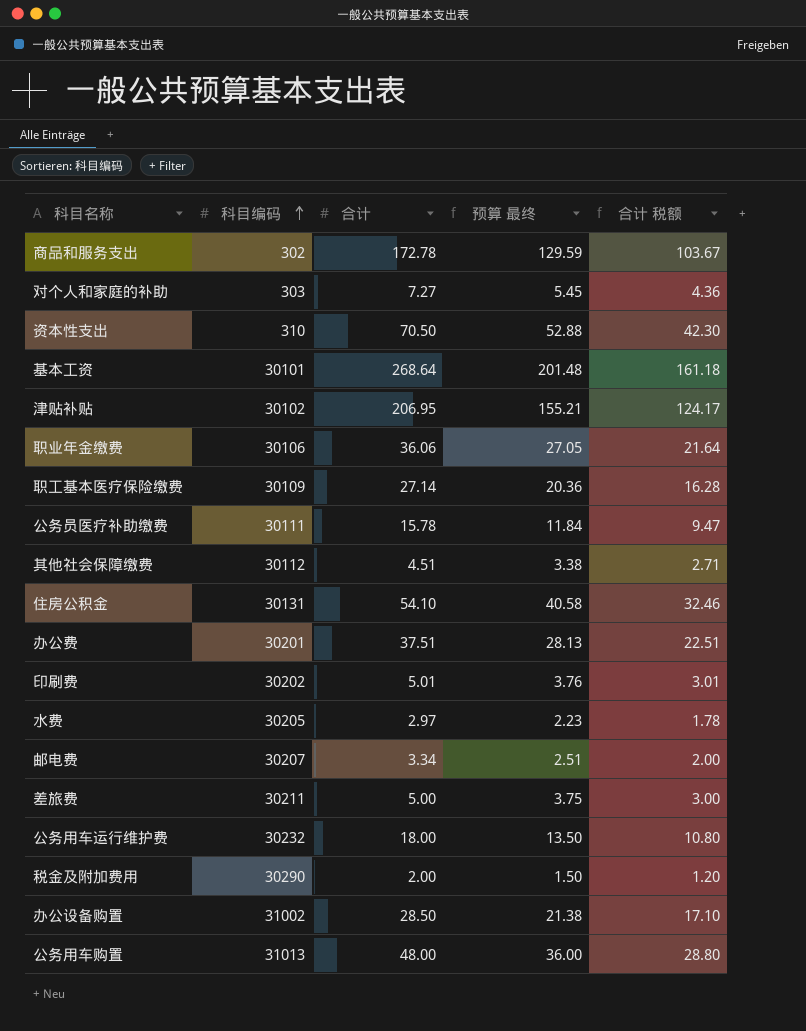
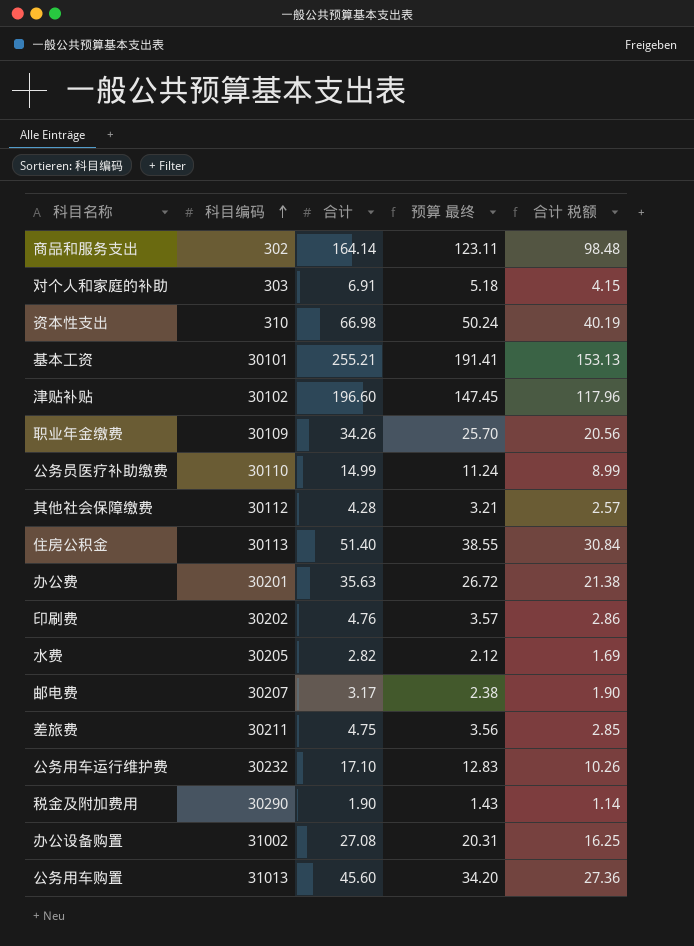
row 职工基本医疗保险缴费: 30109 | 27.14 | 20.36 | 16.28 -> none
商品和服务支出 | 合计: 172.78 -> 164.14
商品和服务支出 | 预算 最终: 129.59 -> 123.11
商品和服务支出 | 合计 税额: 103.67 -> 98.48
对个人和家庭的补助 | 合计: 7.27 -> 6.91
对个人和家庭的补助 | 预算 最终: 5.45 -> 5.18
对个人和家庭的补助 | 合计 税额: 4.36 -> 4.15
资本性支出 | 合计: 70.50 -> 66.98
资本性支出 | 预算 最终: 52.88 -> 50.24
资本性支出 | 合计 税额: 42.30 -> 40.19
基本工资 | 合计: 268.64 -> 255.21
基本工资 | 预算 最终: 201.48 -> 191.41
基本工资 | 合计 税额: 161.18 -> 153.13
津贴补贴 | 合计: 206.95 -> 196.60
津贴补贴 | 预算 最终: 155.21 -> 147.45
津贴补贴 | 合计 税额: 124.17 -> 117.96
职业年金缴费 | 科目编码: 30106 -> 30109
职业年金缴费 | 合计: 36.06 -> 34.26
职业年金缴费 | 预算 最终: 27.05 -> 25.70
职业年金缴费 | 合计 税额: 21.64 -> 20.56
公务员医疗补助缴费 | 科目编码: 30111 -> 30110
公务员医疗补助缴费 | 合计: 15.78 -> 14.99
公务员医疗补助缴费 | 预算 最终: 11.84 -> 11.24
公务员医疗补助缴费 | 合计 税额: 9.47 -> 8.99
其他社会保障缴费 | 合计: 4.51 -> 4.28
其他社会保障缴费 | 预算 最终: 3.38 -> 3.21
其他社会保障缴费 | 合计 税额: 2.71 -> 2.57
住房公积金 | 科目编码: 30131 -> 30113
住房公积金 | 合计: 54.10 -> 51.40
住房公积金 | 预算 最终: 40.58 -> 38.55
住房公积金 | 合计 税额: 32.46 -> 30.84
办公费 | 合计: 37.51 -> 35.63
办公费 | 预算 最终: 28.13 -> 26.72
办公费 | 合计 税额: 22.51 -> 21.38
印刷费 | 合计: 5.01 -> 4.76
印刷费 | 预算 最终: 3.76 -> 3.57
印刷费 | 合计 税额: 3.01 -> 2.86
水费 | 合计: 2.97 -> 2.82
水费 | 预算 最终: 2.23 -> 2.12
水费 | 合计 税额: 1.78 -> 1.69
邮电费 | 合计: 3.34 -> 3.17
邮电费 | 预算 最终: 2.51 -> 2.38
邮电费 | 合计 税额: 2.00 -> 1.90
差旅费 | 合计: 5.00 -> 4.75
差旅费 | 预算 最终: 3.75 -> 3.56
差旅费 | 合计 税额: 3.00 -> 2.85
公务用车运行维护费 | 合计: 18.00 -> 17.10
公务用车运行维护费 | 预算 最终: 13.50 -> 12.83
公务用车运行维护费 | 合计 税额: 10.80 -> 10.26
税金及附加费用 | 合计: 2.00 -> 1.90
税金及附加费用 | 预算 最终: 1.50 -> 1.43
税金及附加费用 | 合计 税额: 1.20 -> 1.14
办公设备购置 | 合计: 28.50 -> 27.08
办公设备购置 | 预算 最终: 21.38 -> 20.31
办公设备购置 | 合计 税额: 17.10 -> 16.25
公务用车购置 | 合计: 48.00 -> 45.60
公务用车购置 | 预算 最终: 36.00 -> 34.20
公务用车购置 | 合计 税额: 28.80 -> 27.36

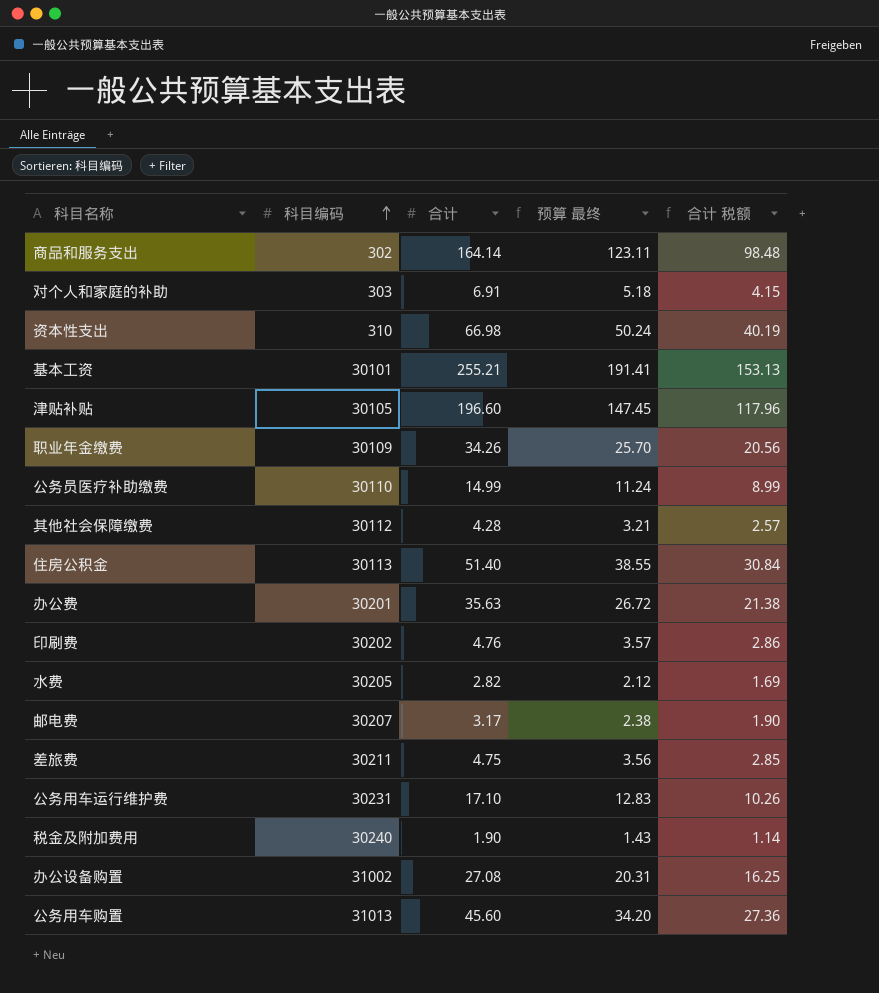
津贴补贴 | 科目编码: 30102 -> 30105
公务用车运行维护费 | 科目编码: 30232 -> 30231
税金及附加费用 | 科目编码: 30290 -> 30240

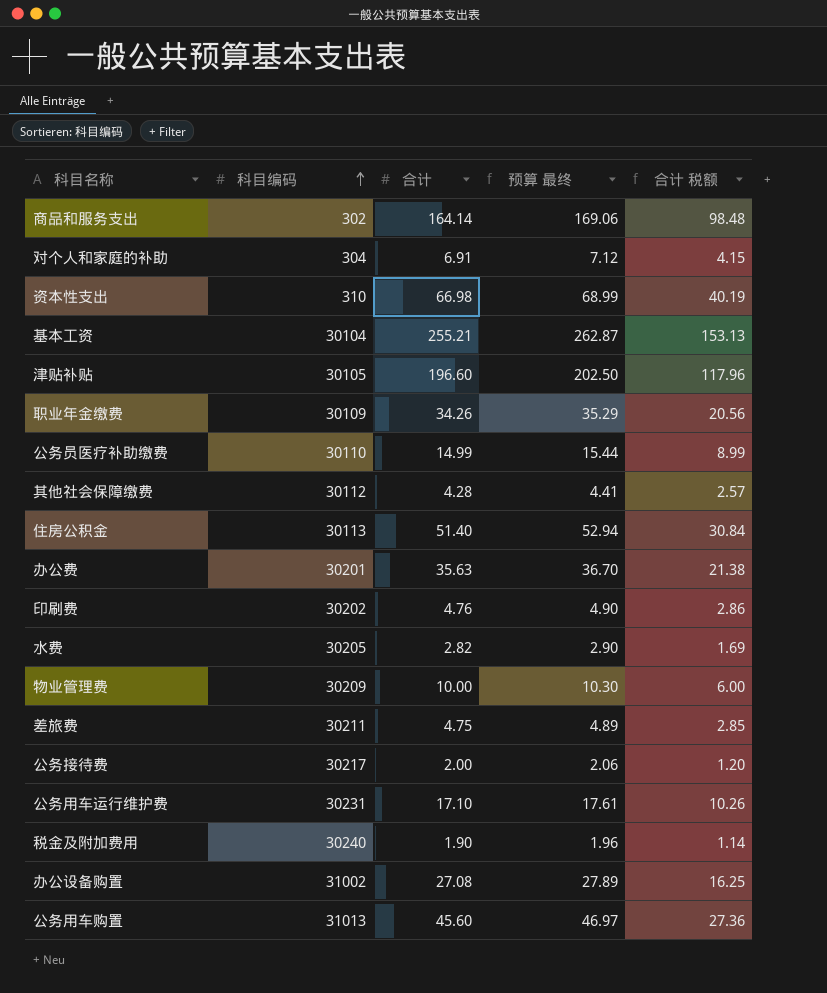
column 预算 最终 | formula: [合计] * 0.75 -> [合计] * 1.03
row 邮电费: 30207 | 3.17 | 2.38 | 1.90 -> none
对个人和家庭的补助 | 科目编码: 303 -> 304
基本工资 | 科目编码: 30101 -> 30104
row 物业管理费: none -> 30209 | 10.00 | 10.30 | 6.00
row 公务接待费: none -> 30217 | 2.00 | 2.06 | 1.20

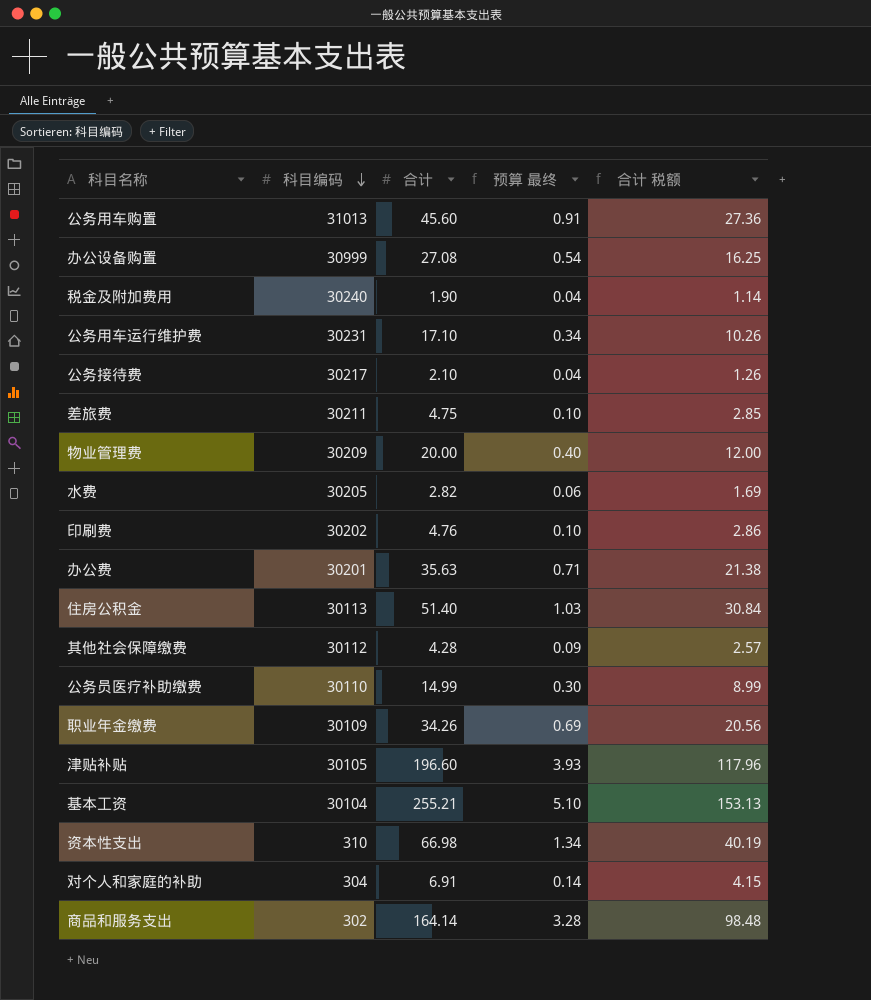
row order: 科目编码 ascending -> 科目编码 descending
column 预算 最终 | formula: [合计] * 1.03 -> [合计] * 0.02
办公设备购置 | 科目编码: 31002 -> 30999
公务接待费 | 合计: 2.00 -> 2.10
公务接待费 | 合计 税额: 1.20 -> 1.26
物业管理费 | 合计: 10.00 -> 20.00
物业管理费 | 合计 税额: 6.00 -> 12.00

